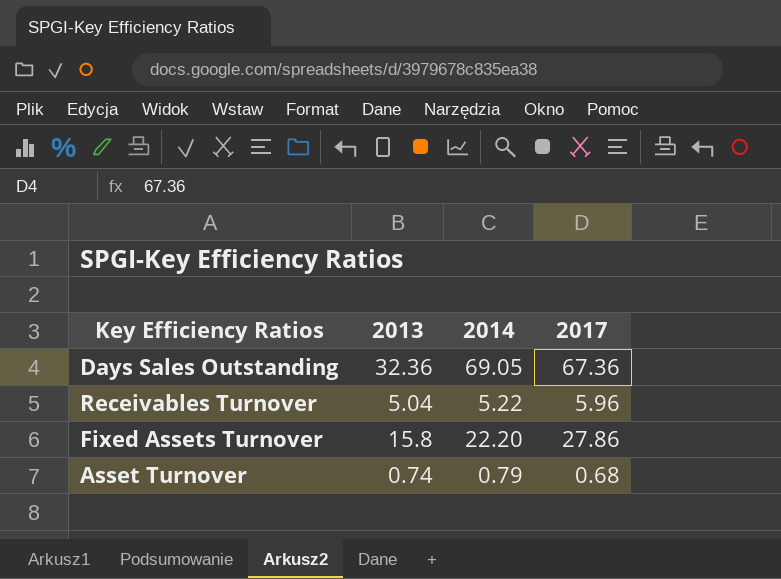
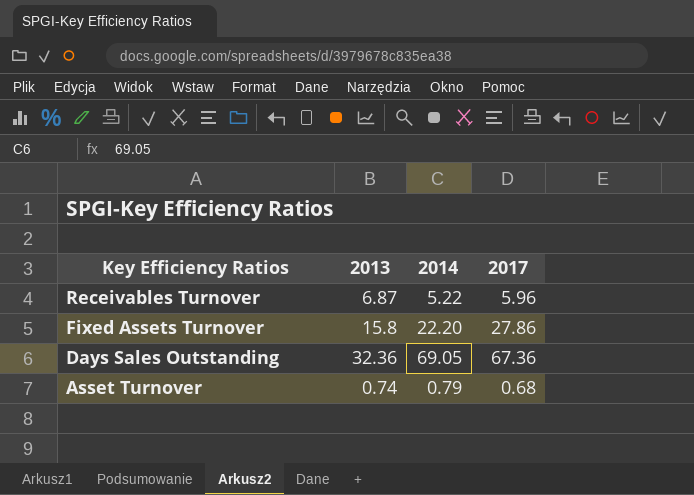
row order: none -> Key Efficiency Ratios descending
Receivables Turnover | 2013: 5.04 -> 6.87

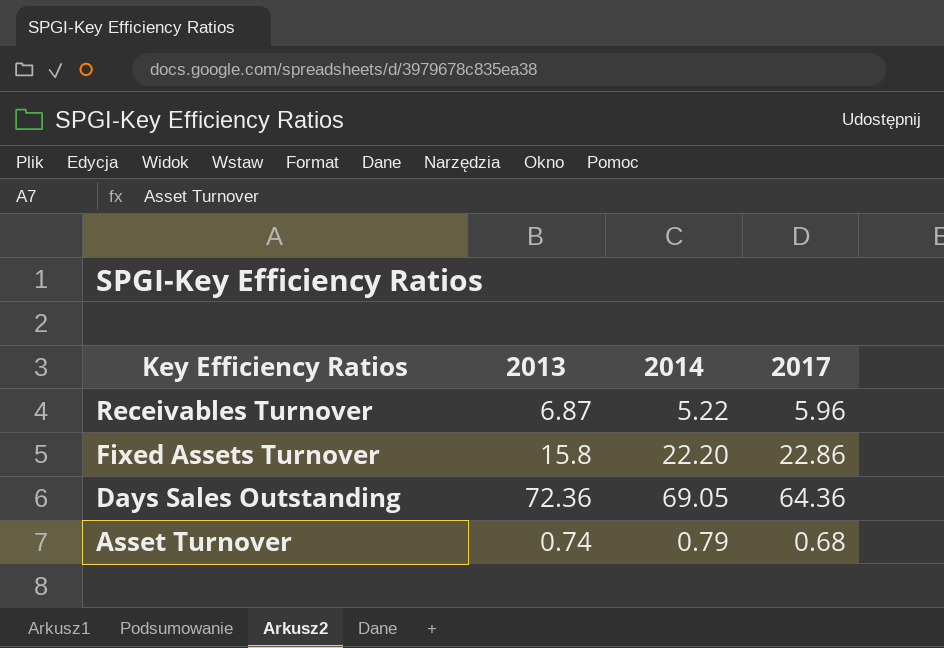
Fixed Assets Turnover | 2017: 27.86 -> 22.86
Days Sales Outstanding | 2013: 32.36 -> 72.36
Days Sales Outstanding | 2017: 67.36 -> 64.36

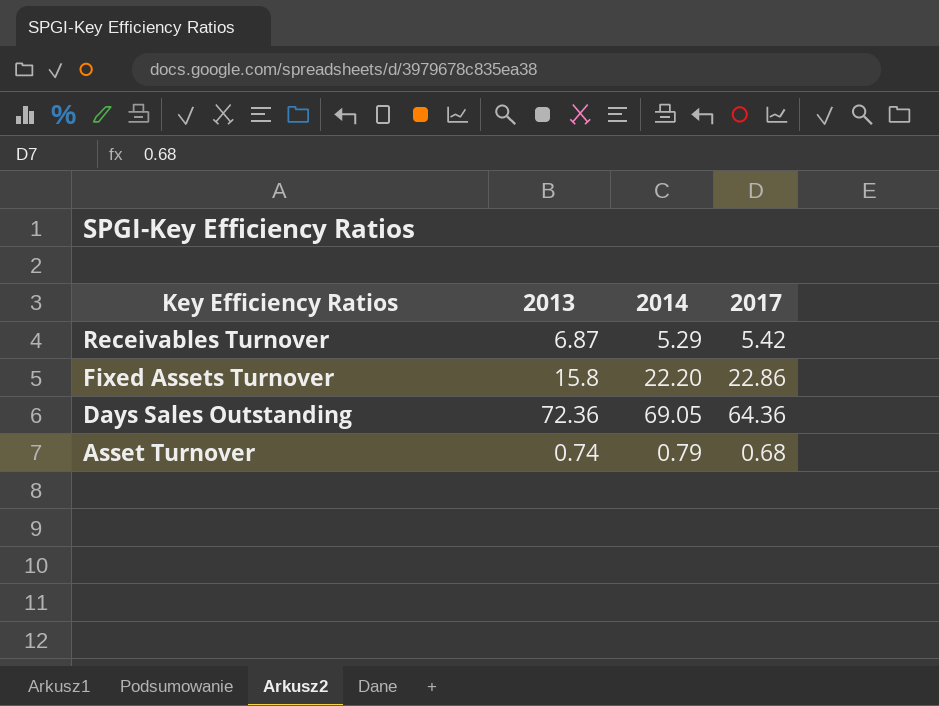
Receivables Turnover | 2014: 5.22 -> 5.29
Receivables Turnover | 2017: 5.96 -> 5.42

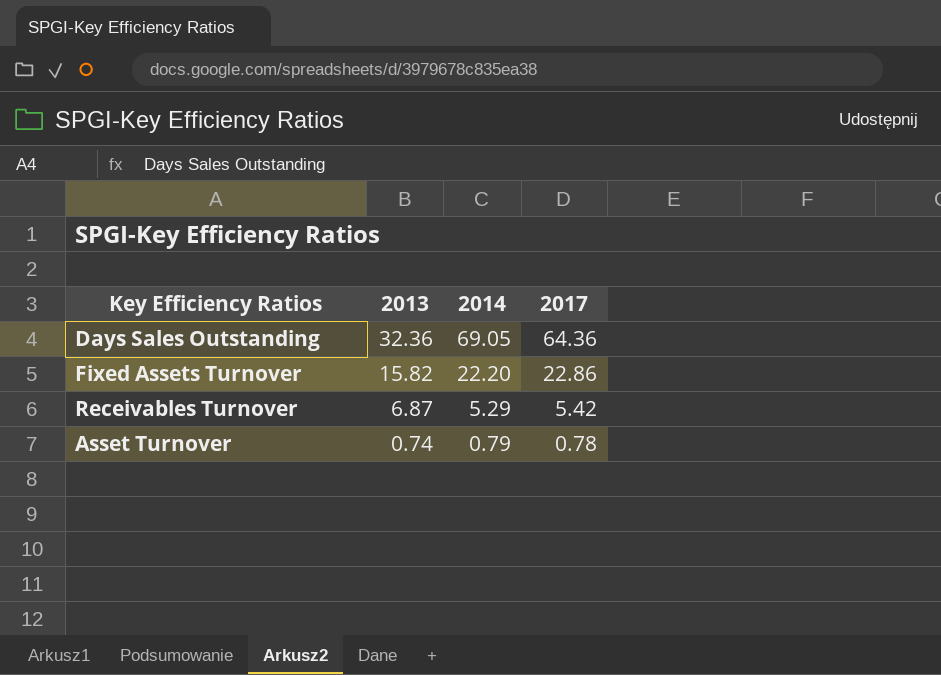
row order: Key Efficiency Ratios descending -> 2013 descending
Days Sales Outstanding | 2013: 72.36 -> 32.36
Fixed Assets Turnover | 2013: 15.8 -> 15.82
Asset Turnover | 2017: 0.68 -> 0.78

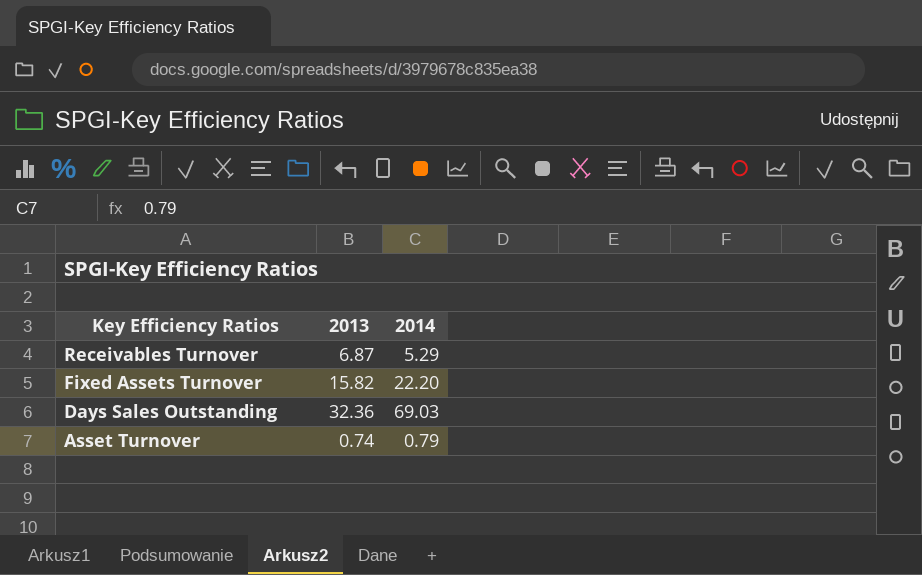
row order: 2013 descending -> Key Efficiency Ratios descending
column 2017 | position: 4 -> none
Days Sales Outstanding | 2014: 69.05 -> 69.03

